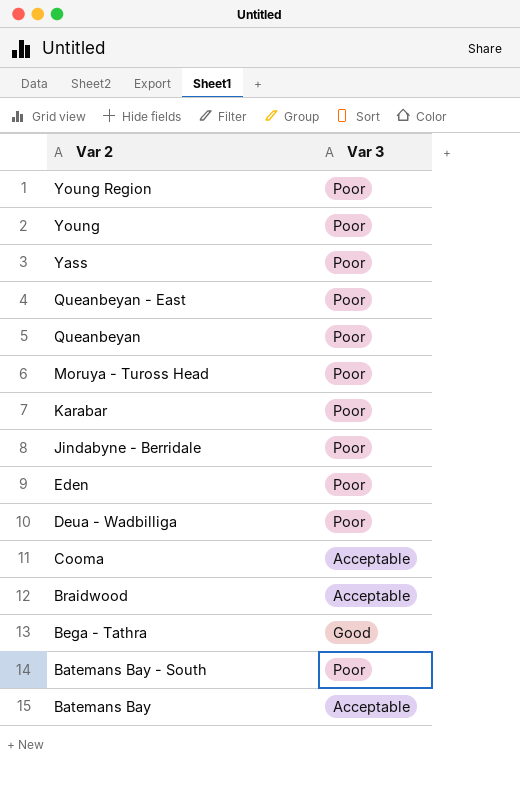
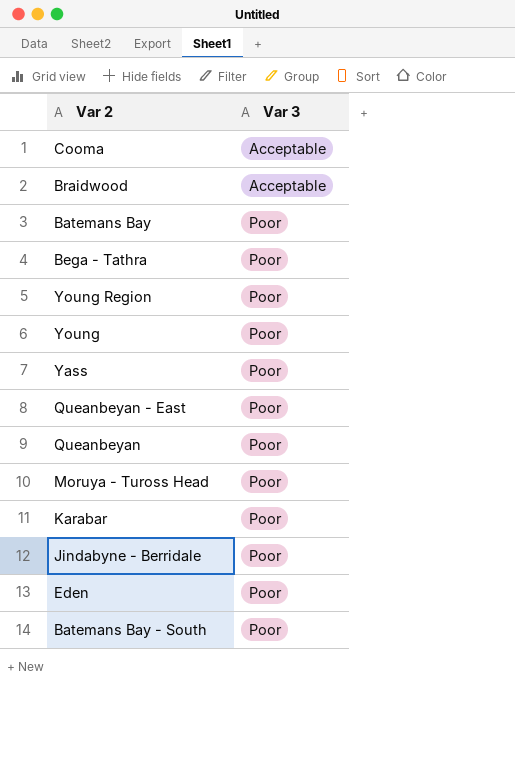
row order: Var 2 descending -> Var 3 ascending
row Deua - Wadbilliga: Poor -> none
Batemans Bay | Var 3: Acceptable -> Poor
Bega - Tathra | Var 3: Good -> Poor

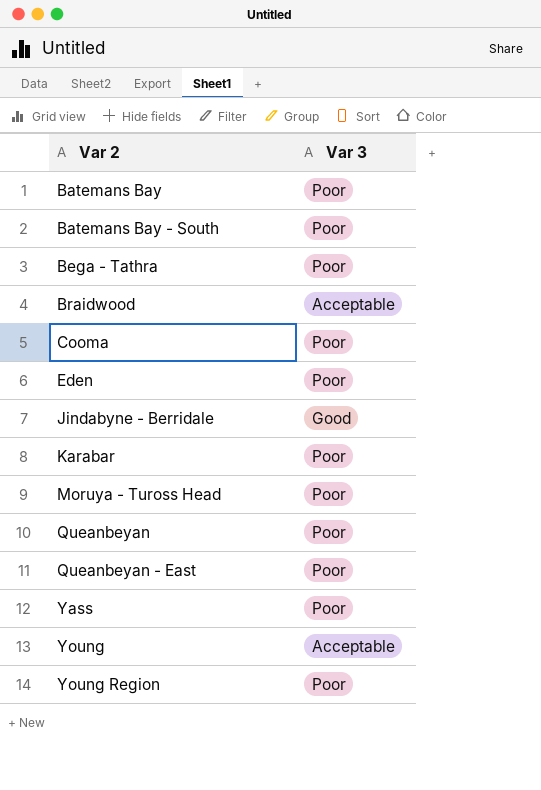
row order: Var 3 ascending -> Var 2 ascending
Cooma | Var 3: Acceptable -> Poor
Jindabyne - Berridale | Var 3: Poor -> Good
Young | Var 3: Poor -> Acceptable

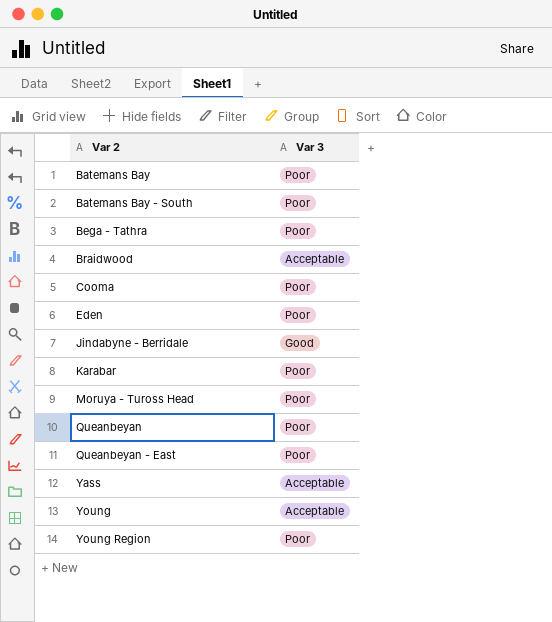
Yass | Var 3: Poor -> Acceptable

